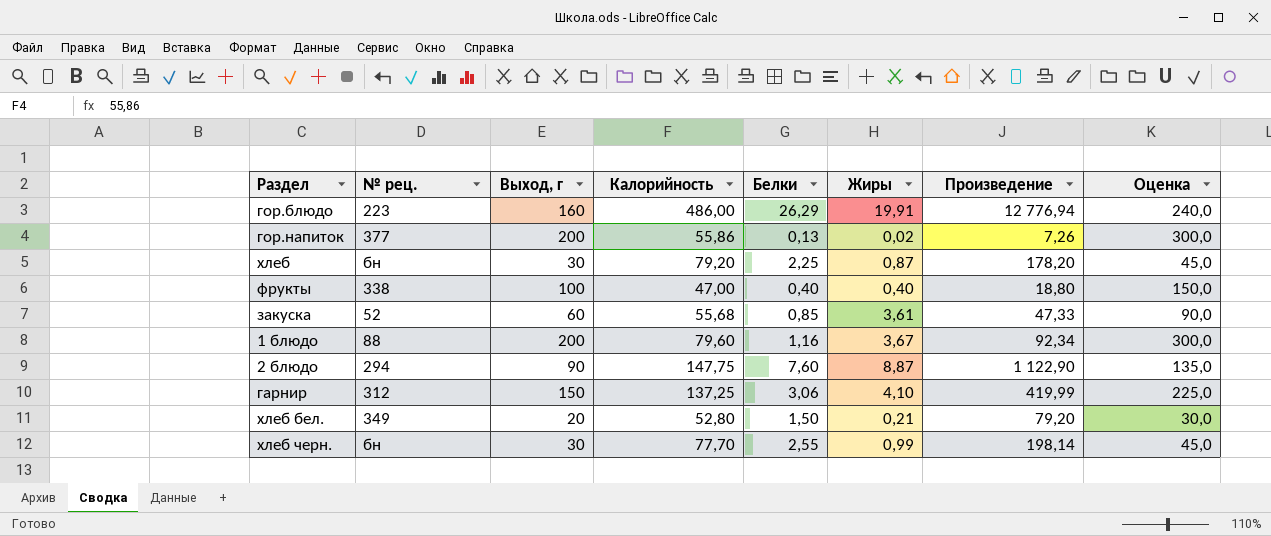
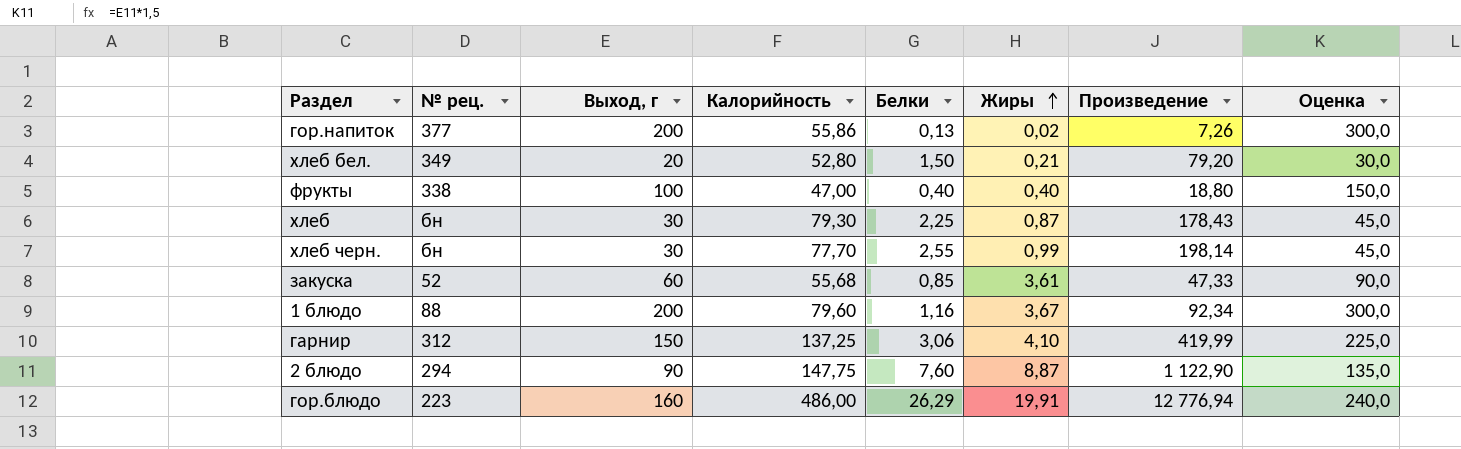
row order: none -> Жиры ascending
хлеб | Калорийность: 79,20 -> 79,30
хлеб | Произведение: 178,20 -> 178,43

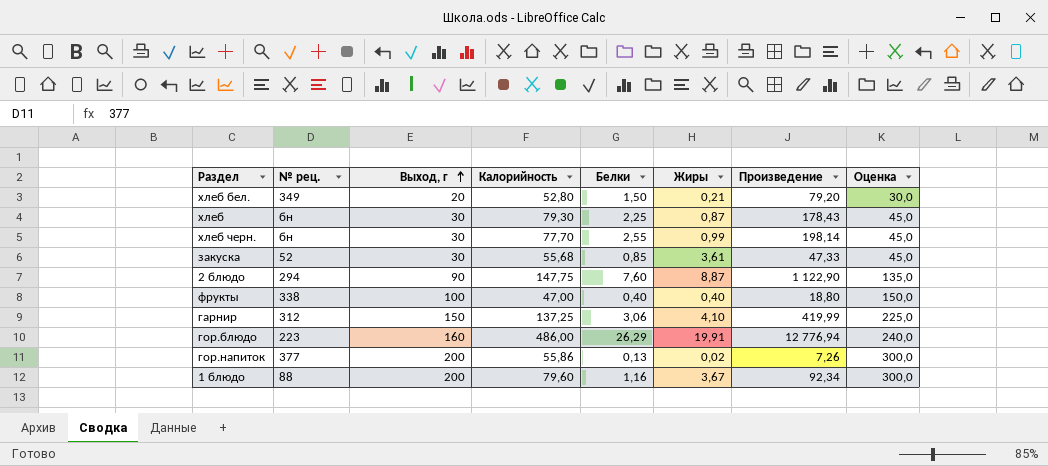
row order: Жиры ascending -> Выход, г ascending
закуска | Выход, г: 60 -> 30
закуска | Оценка: 90,0 -> 45,0

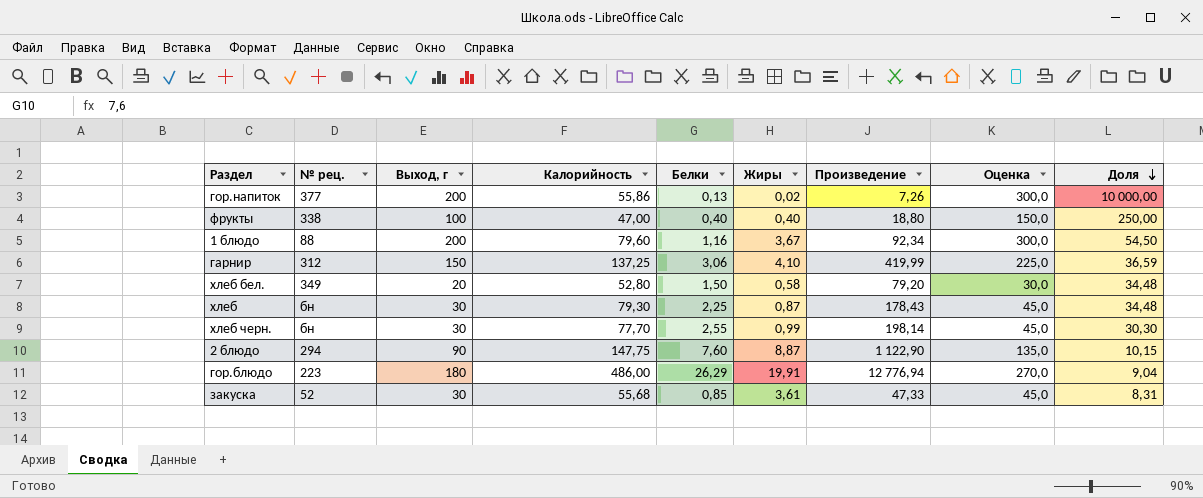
row order: Выход, г ascending -> Доля descending
column Доля | formula: none -> [Выход, г] / [Жиры]
хлеб бел. | Жиры: 0,21 -> 0,58
гор.блюдо | Выход, г: 160 -> 180
гор.блюдо | Оценка: 240,0 -> 270,0

